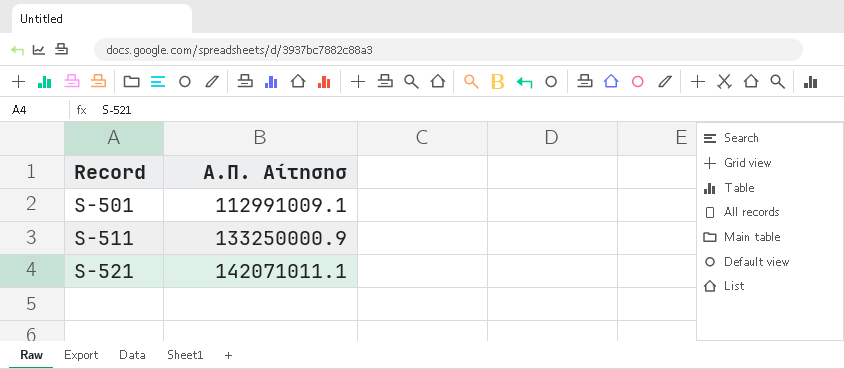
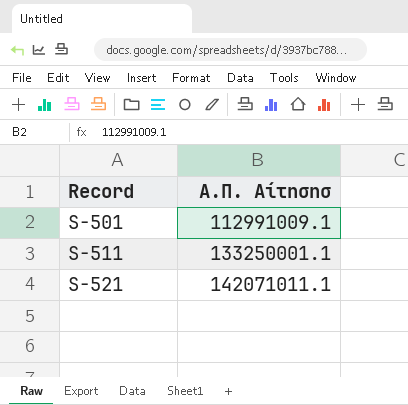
S-511 | Α.Π. Αίτησησ: 133250000.9 -> 133250001.1

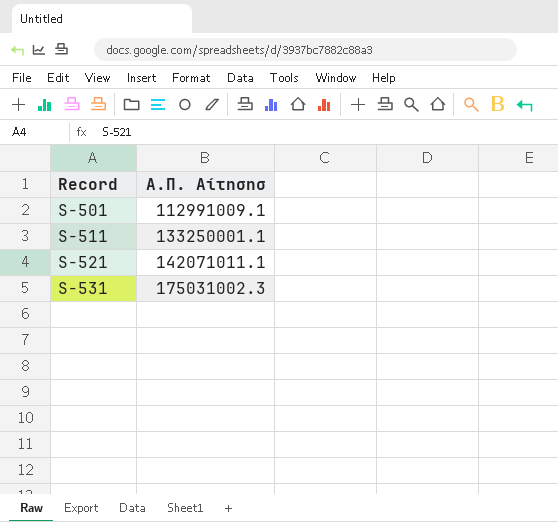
row S-531: none -> 175031002.3

